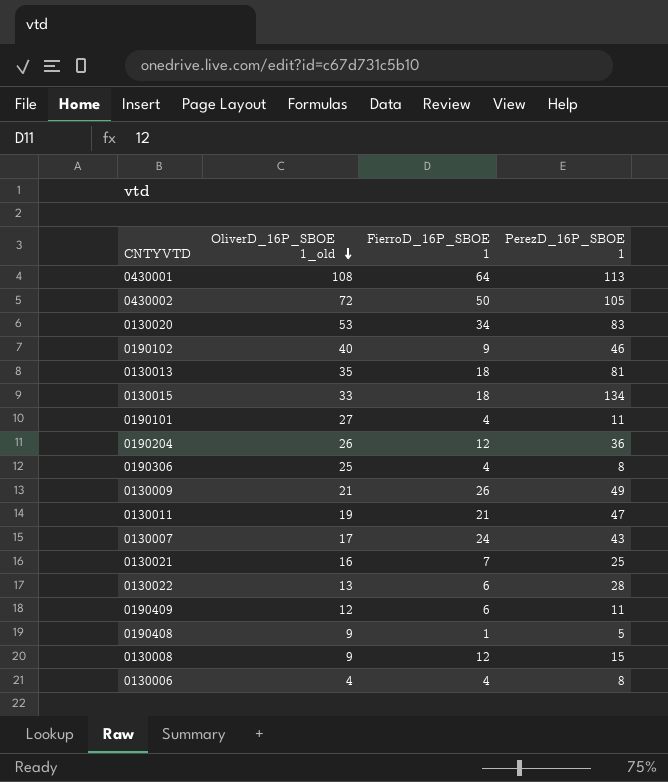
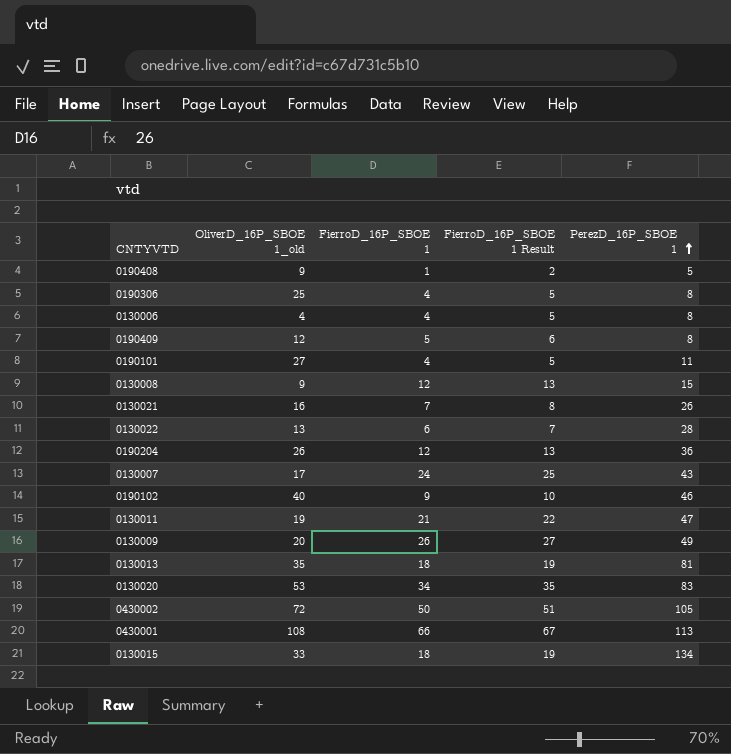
row order: OliverD_16P_SBOE 1_old descending -> PerezD_16P_SBOE 1 ascending
column FierroD_16P_SBOE 1 Result | formula: none -> [FierroD_16P_SBOE 1] + 1
0190409 | FierroD_16P_SBOE 1: 6 -> 5
0190409 | PerezD_16P_SBOE 1: 11 -> 8
0130021 | PerezD_16P_SBOE 1: 25 -> 26
0130009 | OliverD_16P_SBOE 1_old: 21 -> 20
0430001 | FierroD_16P_SBOE 1: 64 -> 66

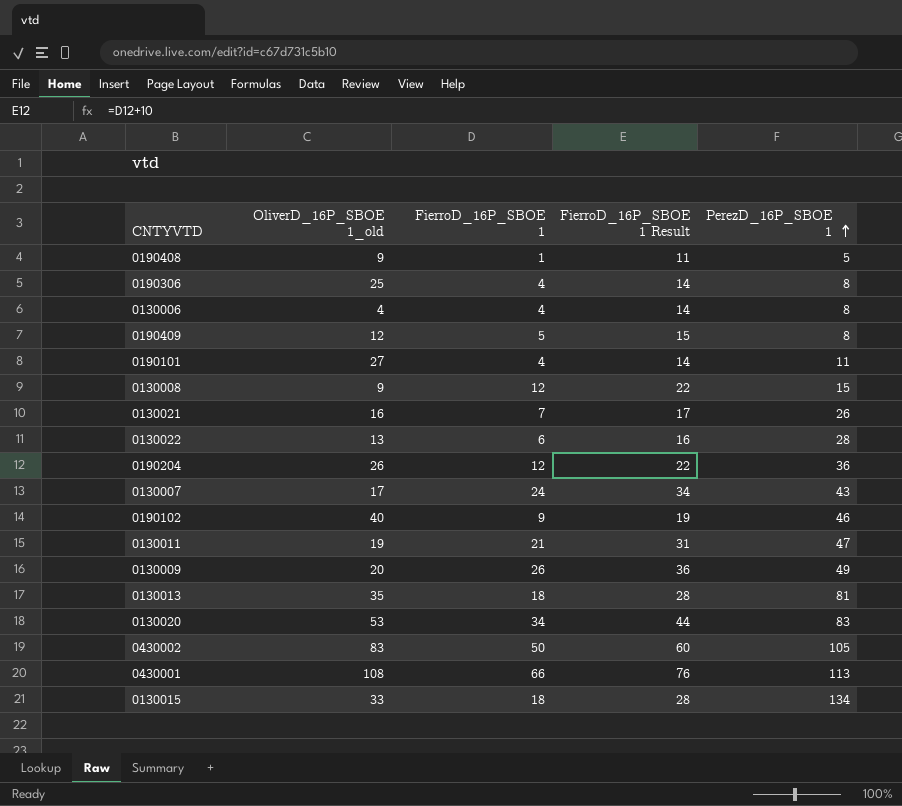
column FierroD_16P_SBOE 1 Result | formula: [FierroD_16P_SBOE 1] + 1 -> [FierroD_16P_SBOE 1] + 10
0430002 | OliverD_16P_SBOE 1_old: 72 -> 83

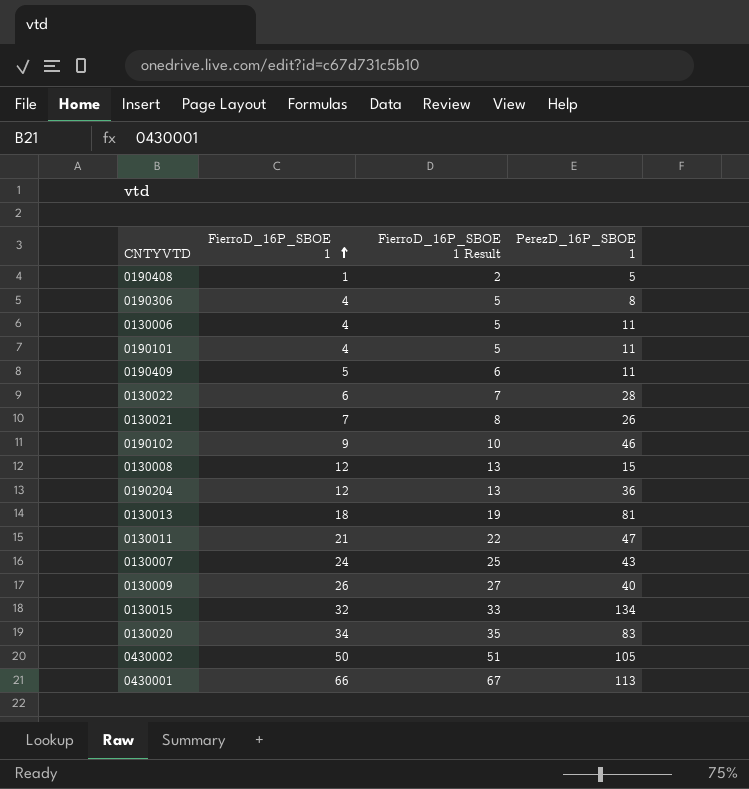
row order: PerezD_16P_SBOE 1 ascending -> FierroD_16P_SBOE 1 ascending
column OliverD_16P_SBOE 1_old | position: 2 -> none
column FierroD_16P_SBOE 1 Result | formula: [FierroD_16P_SBOE 1] + 10 -> [FierroD_16P_SBOE 1] + 1
0130006 | PerezD_16P_SBOE 1: 8 -> 11
0190409 | PerezD_16P_SBOE 1: 8 -> 11
0130009 | PerezD_16P_SBOE 1: 49 -> 40
0130015 | FierroD_16P_SBOE 1: 18 -> 32

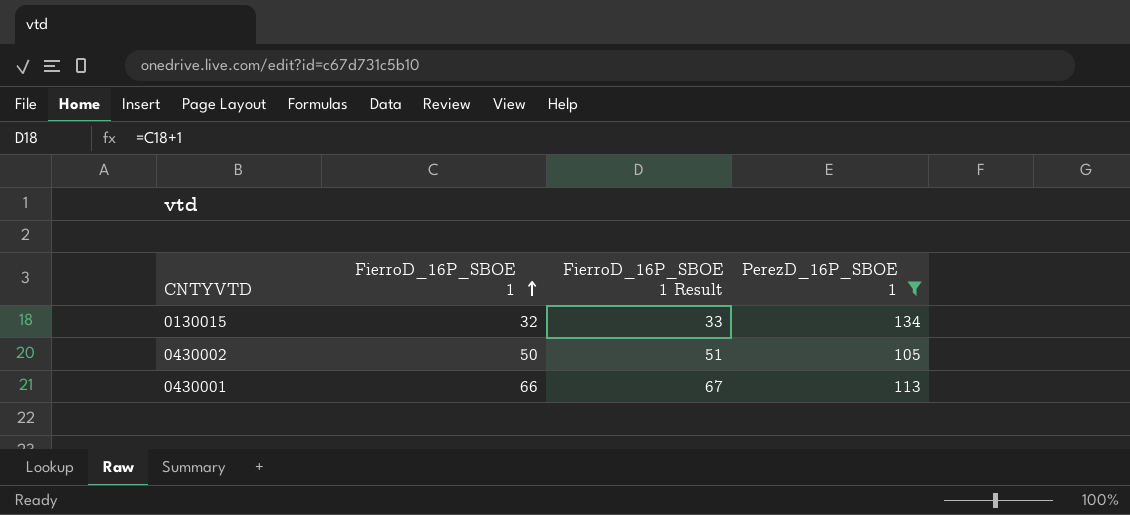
filter: none -> PerezD_16P_SBOE 1 >= 105

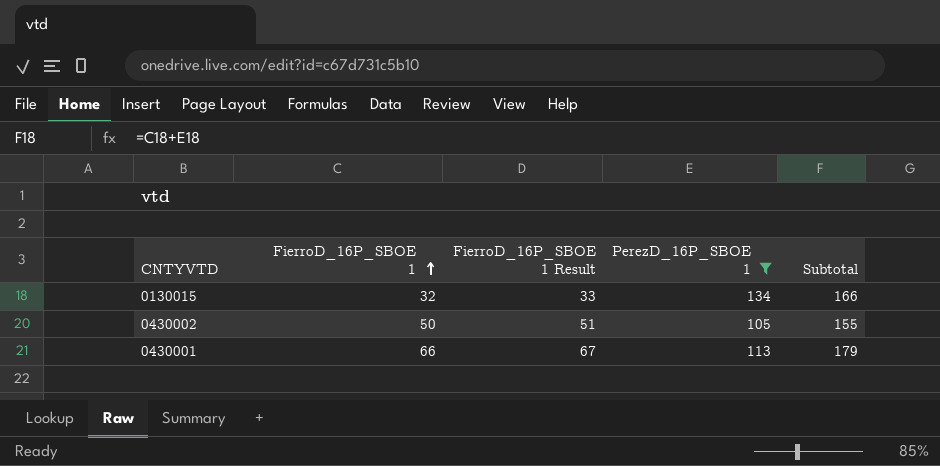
column Subtotal | formula: none -> [FierroD_16P_SBOE 1] + [PerezD_16P_SBOE 1]

